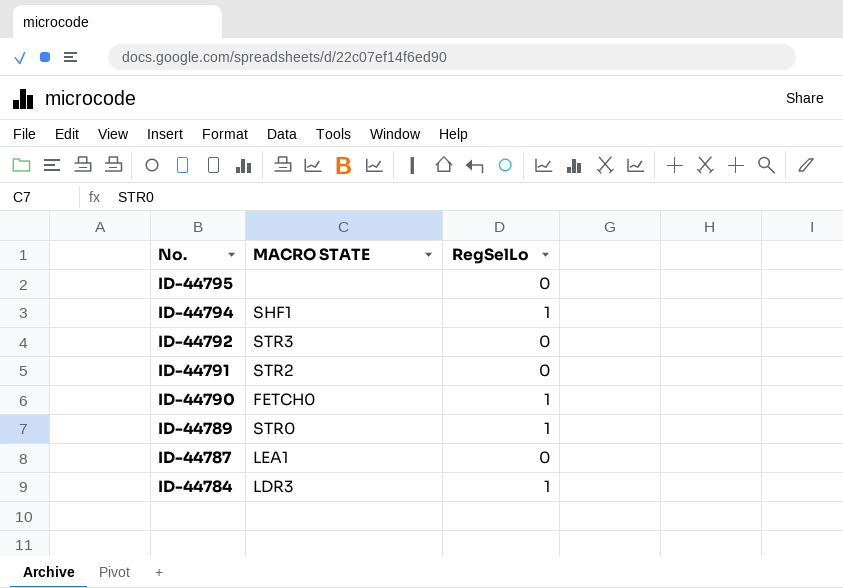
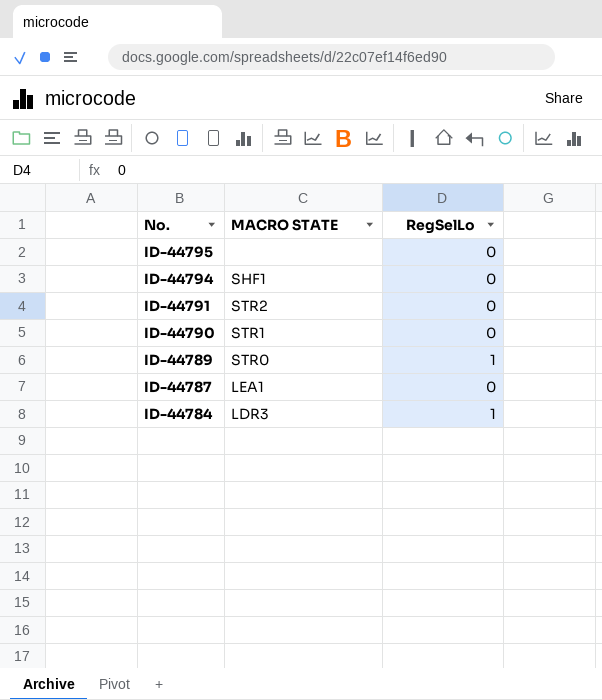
row ID-44792: STR3 | 0 -> none
ID-44794 | RegSelLo: 1 -> 0
ID-44790 | MACRO STATE: FETCH0 -> STR1
ID-44790 | RegSelLo: 1 -> 0

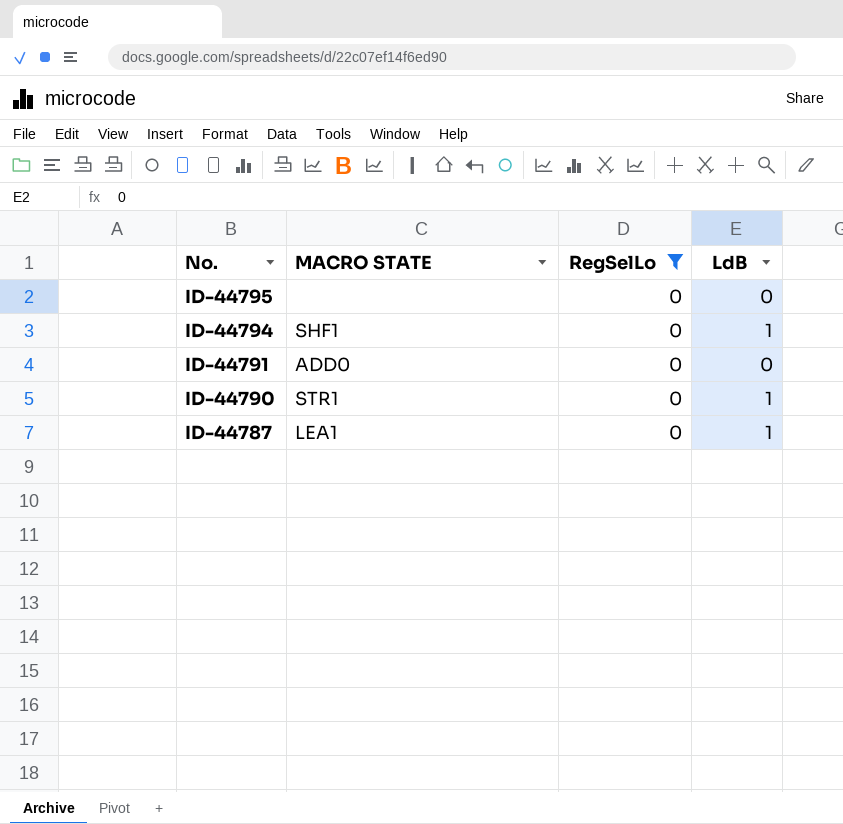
filter: none -> RegSelLo = 0
column LdB | position: none -> 4
ID-44791 | MACRO STATE: STR2 -> ADD0

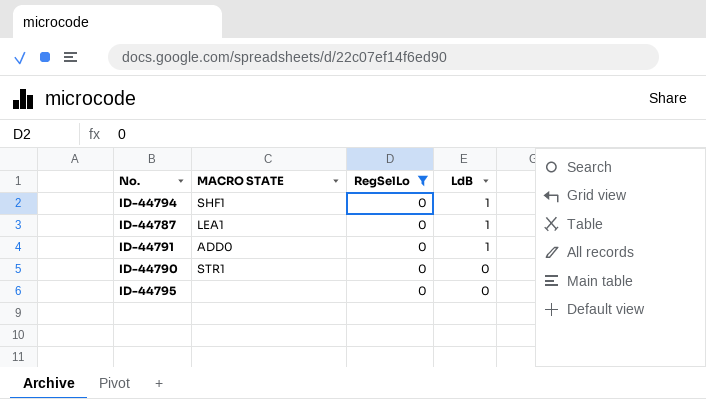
row order: No. descending -> LdB descending
ID-44791 | LdB: 0 -> 1
ID-44790 | LdB: 1 -> 0

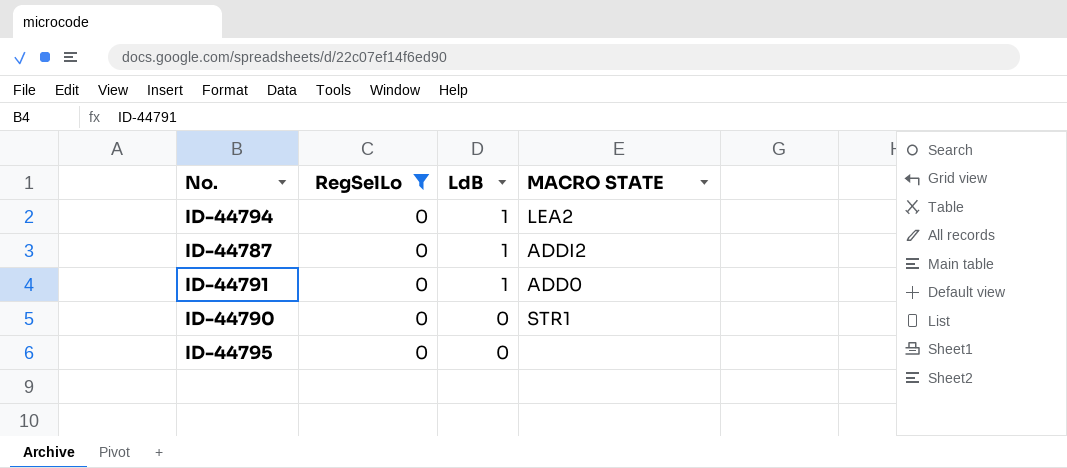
column MACRO STATE | position: 2 -> 4
ID-44794 | MACRO STATE: SHF1 -> LEA2
ID-44787 | MACRO STATE: LEA1 -> ADDI2

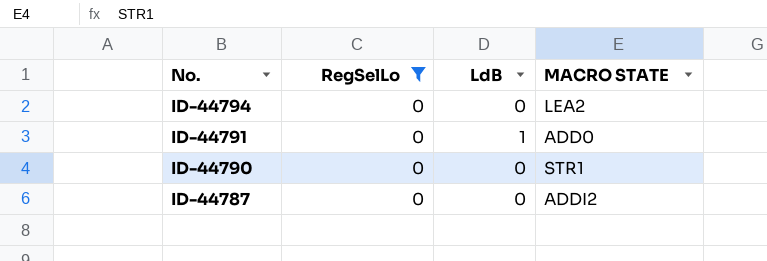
row order: LdB descending -> No. descending
row ID-44795: 0 | 0 | none -> none
ID-44794 | LdB: 1 -> 0
ID-44787 | LdB: 1 -> 0

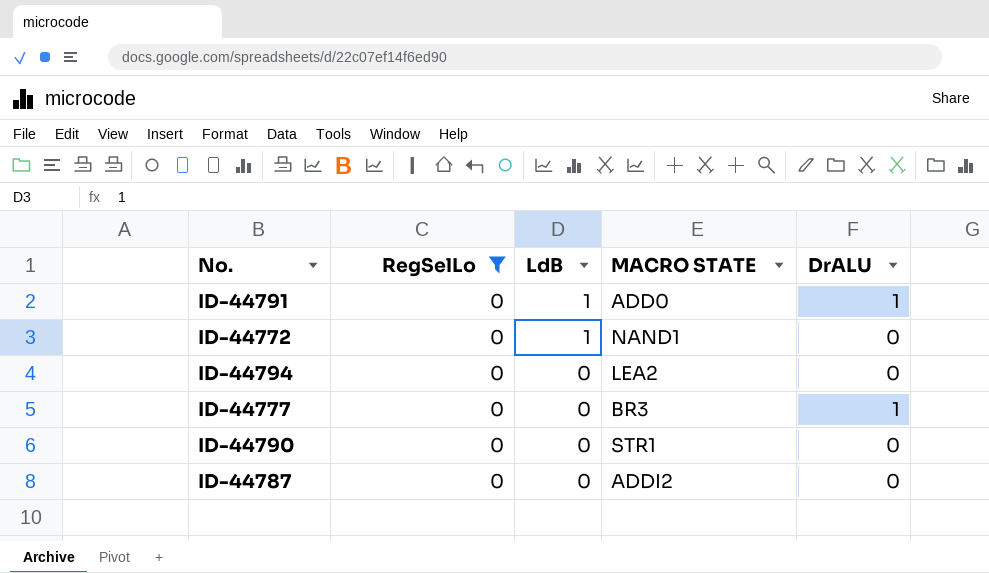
row order: No. descending -> LdB descending
column DrALU | position: none -> 5
row ID-44772: none -> 0 | 1 | NAND1 | 0
row ID-44777: none -> 0 | 0 | BR3 | 1

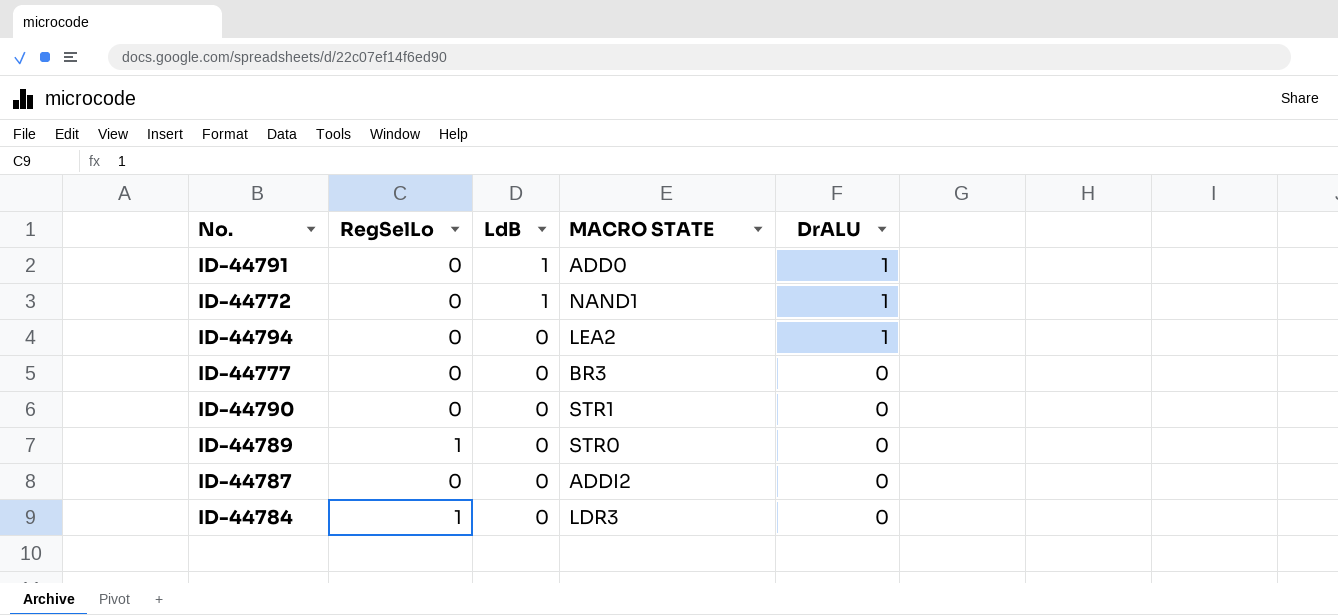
filter: RegSelLo = 0 -> none
ID-44772 | DrALU: 0 -> 1
ID-44794 | DrALU: 0 -> 1
ID-44777 | DrALU: 1 -> 0

